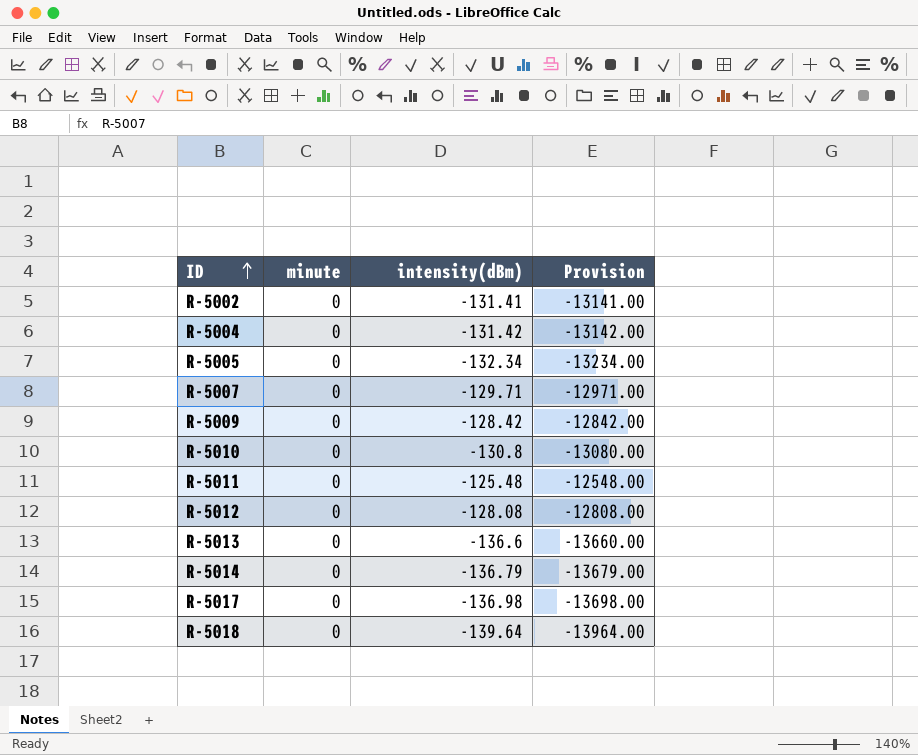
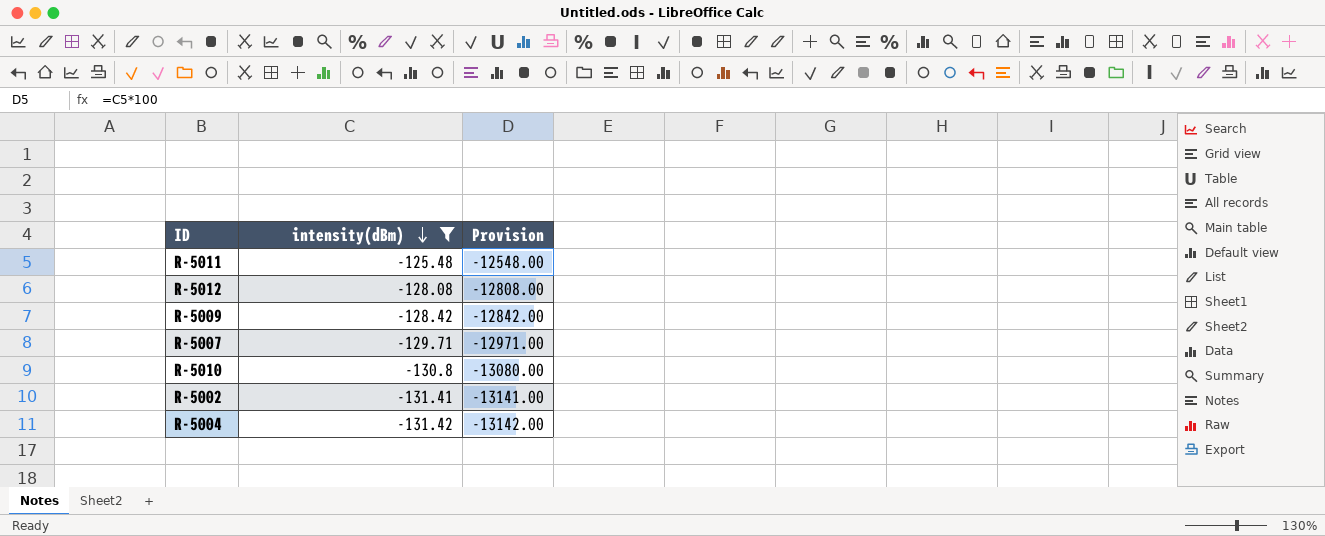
filter: none -> intensity(dBm) >= -131.42
row order: ID ascending -> intensity(dBm) descending
column minute | position: 2 -> none

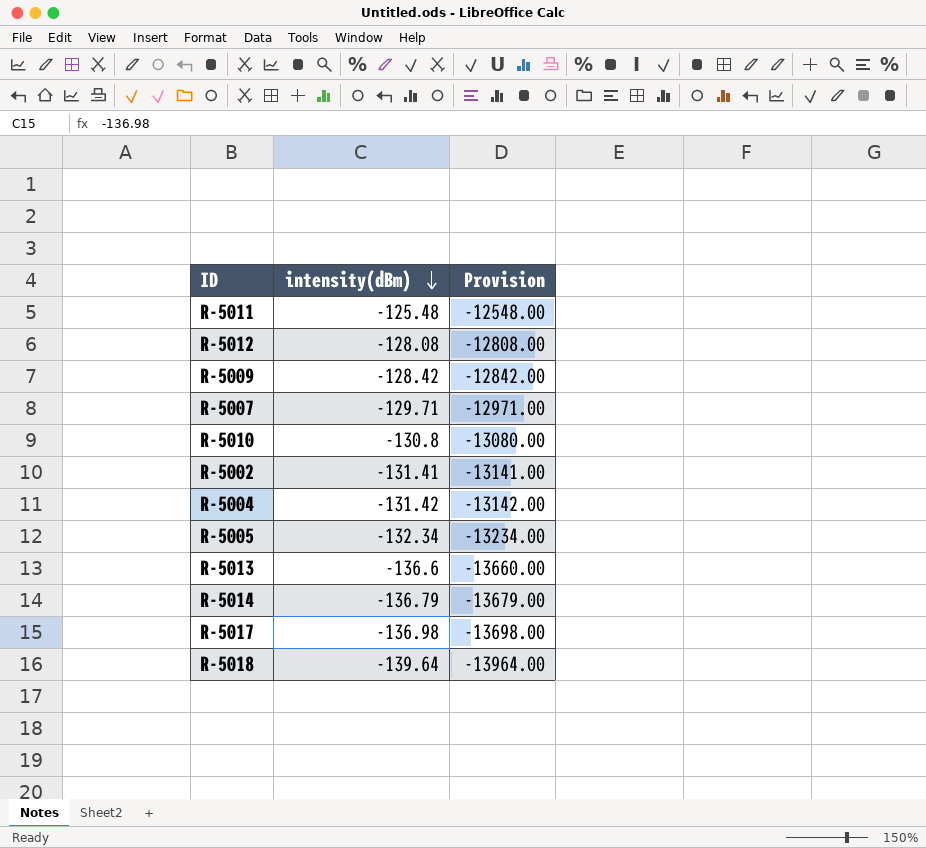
filter: intensity(dBm) >= -131.42 -> none

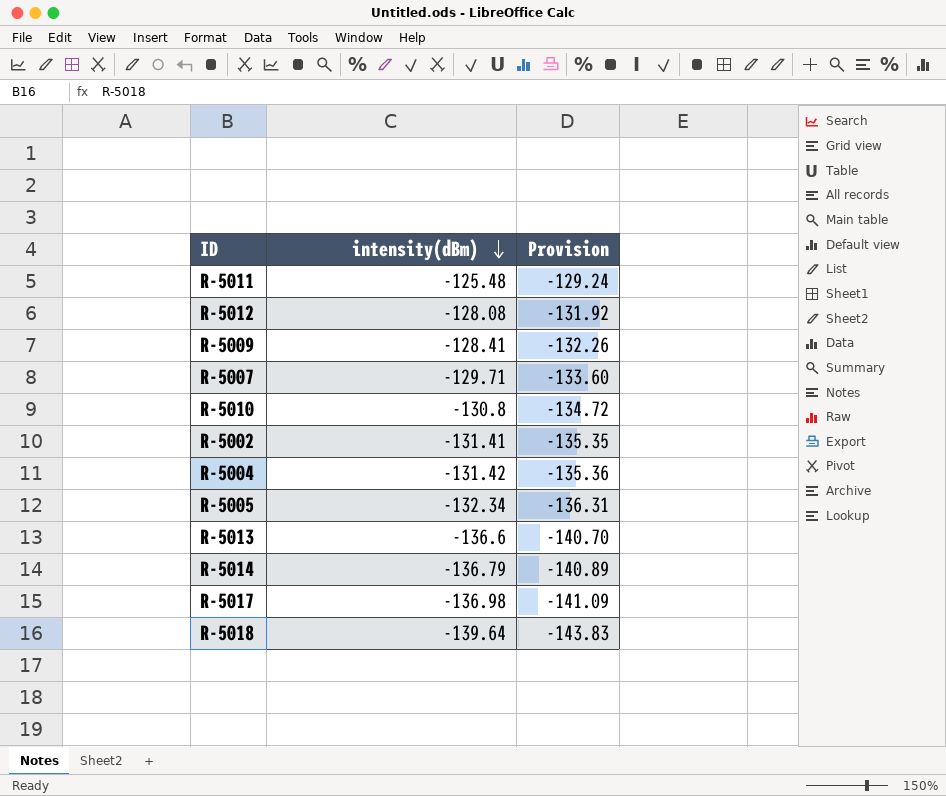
column Provision | formula: [intensity(dBm)] * 100 -> [intensity(dBm)] * 1.03
R-5009 | intensity(dBm): -128.42 -> -128.41

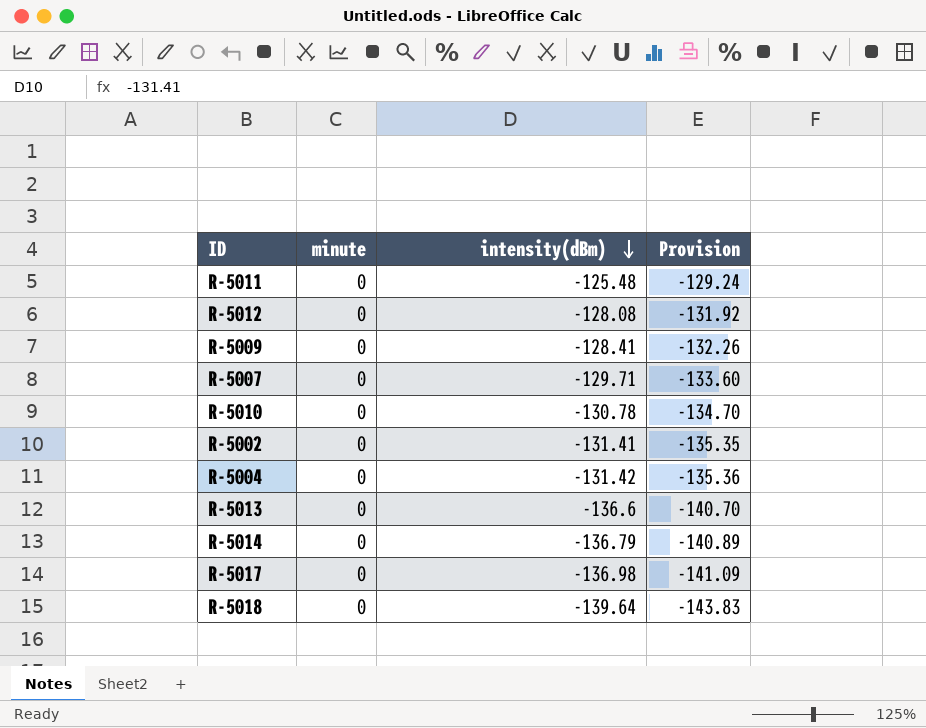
column minute | position: none -> 2
row R-5005: -132.34 | -136.31 -> none
R-5010 | intensity(dBm): -130.8 -> -130.78
R-5010 | Provision: -134.72 -> -134.70

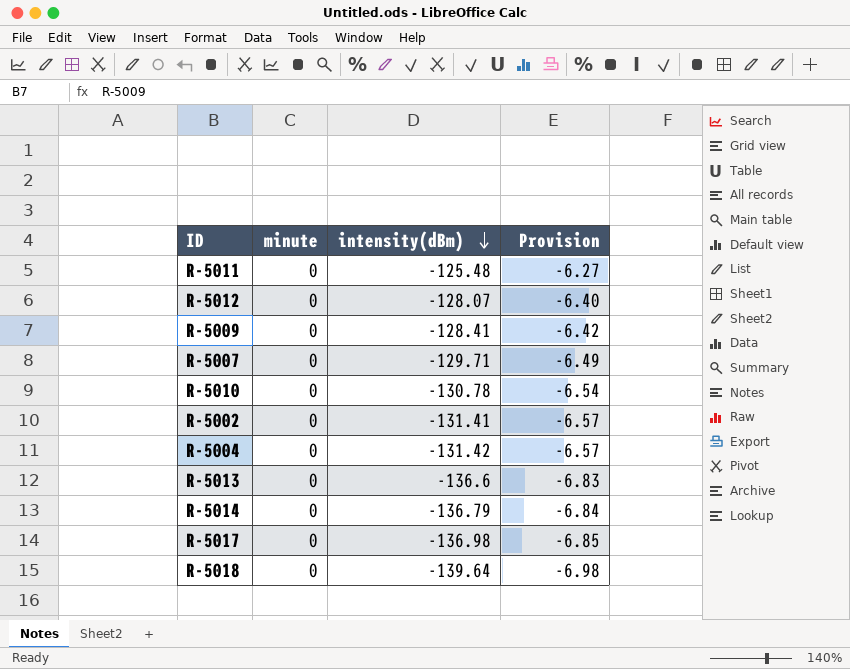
column Provision | formula: [intensity(dBm)] * 1.03 -> [intensity(dBm)] * 0.05
R-5012 | intensity(dBm): -128.08 -> -128.07

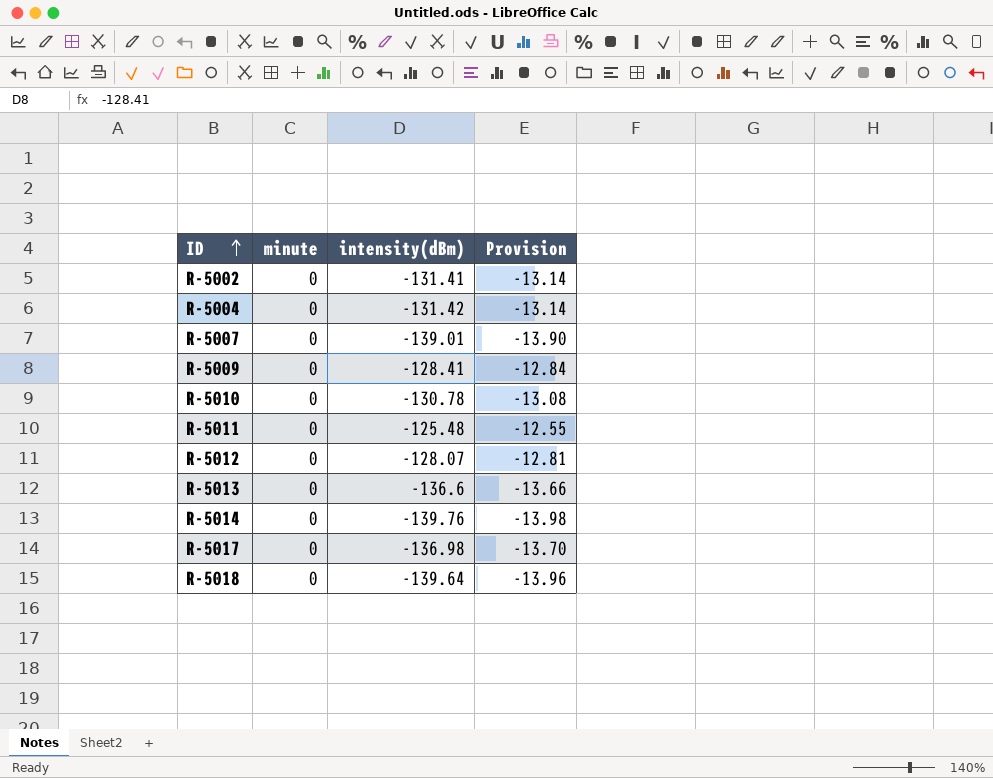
row order: intensity(dBm) descending -> ID ascending
column Provision | formula: [intensity(dBm)] * 0.05 -> [intensity(dBm)] * 0.1
R-5007 | intensity(dBm): -129.71 -> -139.01
R-5014 | intensity(dBm): -136.79 -> -139.76

